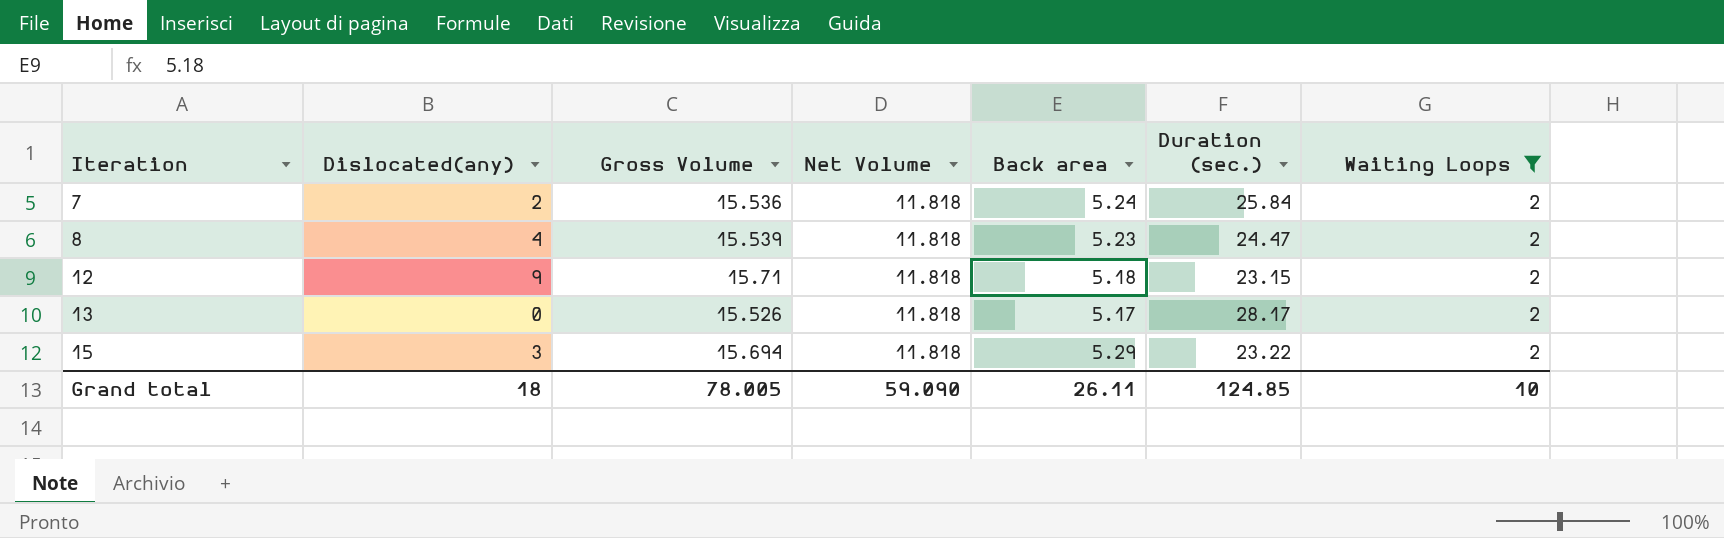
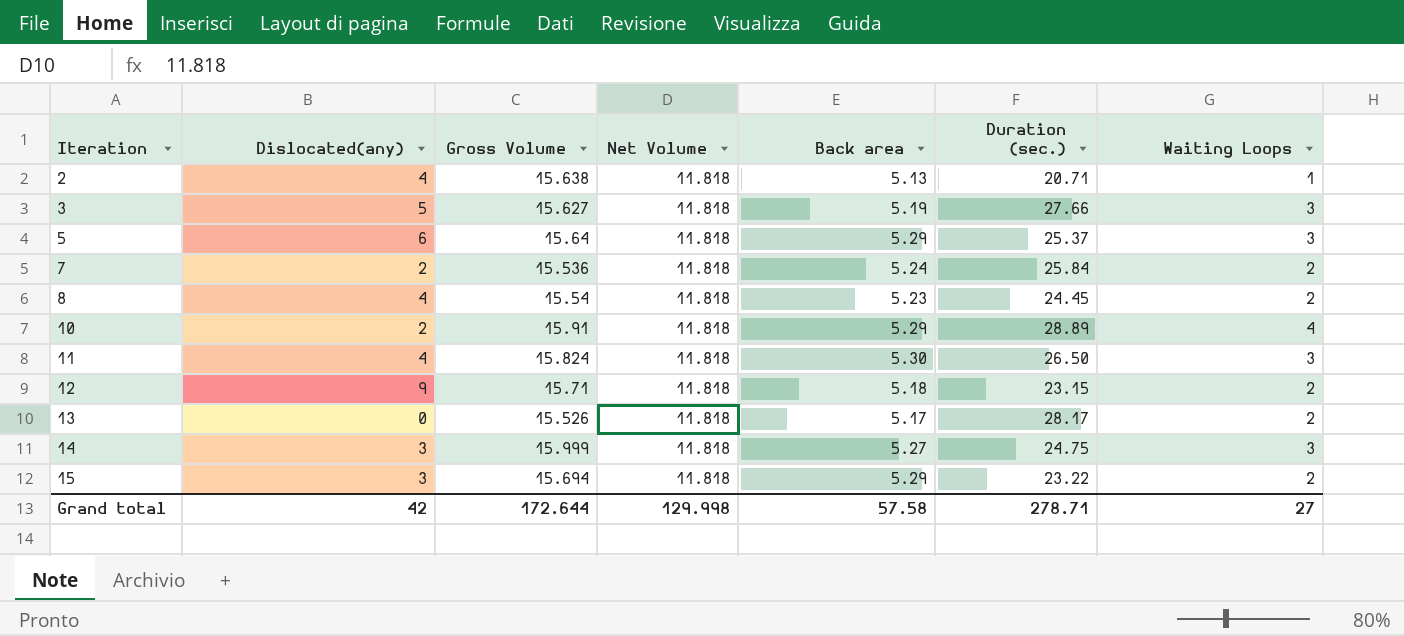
filter: Waiting Loops = 2 -> none
8 | Gross Volume: 15.539 -> 15.54
8 | Duration (sec.): 24.47 -> 24.45
Grand total | Dislocated(any): 18 -> 42
Grand total | Gross Volume: 78.005 -> 172.644
Grand total | Net Volume: 59.090 -> 129.998
Grand total | Back area: 26.11 -> 57.58
Grand total | Duration (sec.): 124.85 -> 278.71
Grand total | Waiting Loops: 10 -> 27

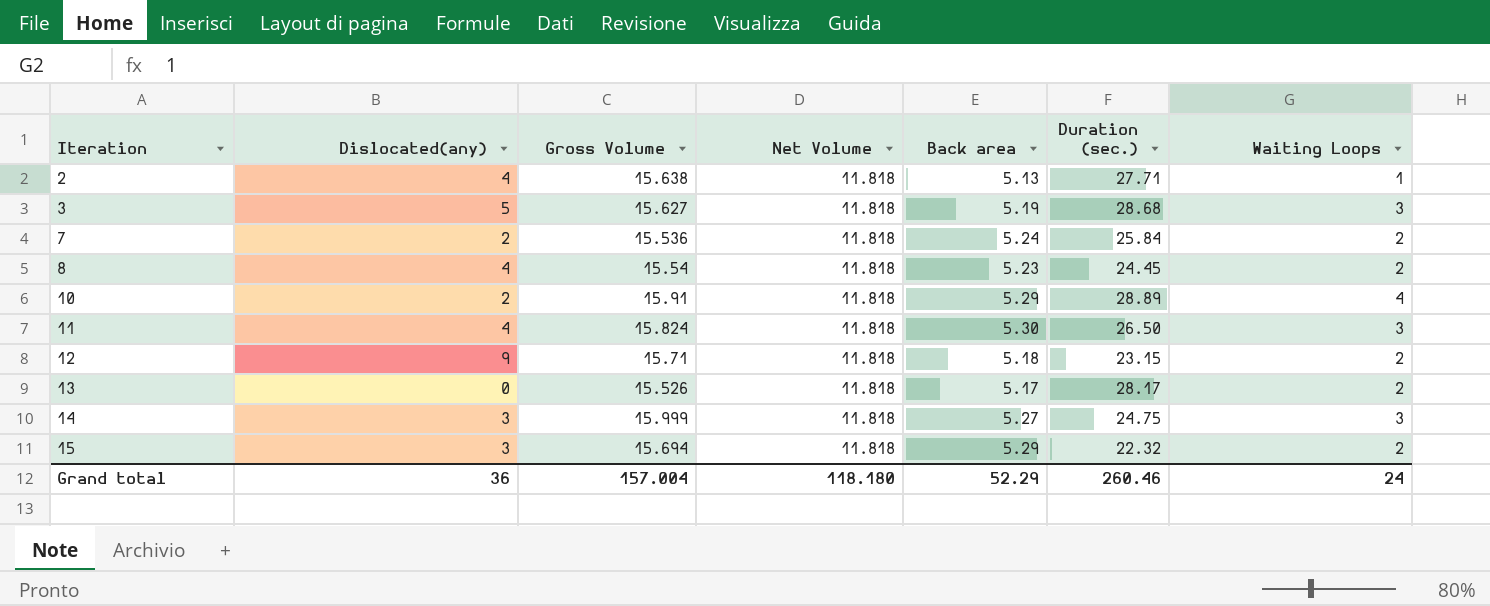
row 5: 6 | 15.64 | 11.818 | 5.29 | 25.37 | 3 -> none
2 | Duration (sec.): 20.71 -> 27.71
3 | Duration (sec.): 27.66 -> 28.68
15 | Duration (sec.): 23.22 -> 22.32
Grand total | Dislocated(any): 42 -> 36
Grand total | Gross Volume: 172.644 -> 157.004
Grand total | Net Volume: 129.998 -> 118.180
Grand total | Back area: 57.58 -> 52.29
Grand total | Duration (sec.): 278.71 -> 260.46
Grand total | Waiting Loops: 27 -> 24

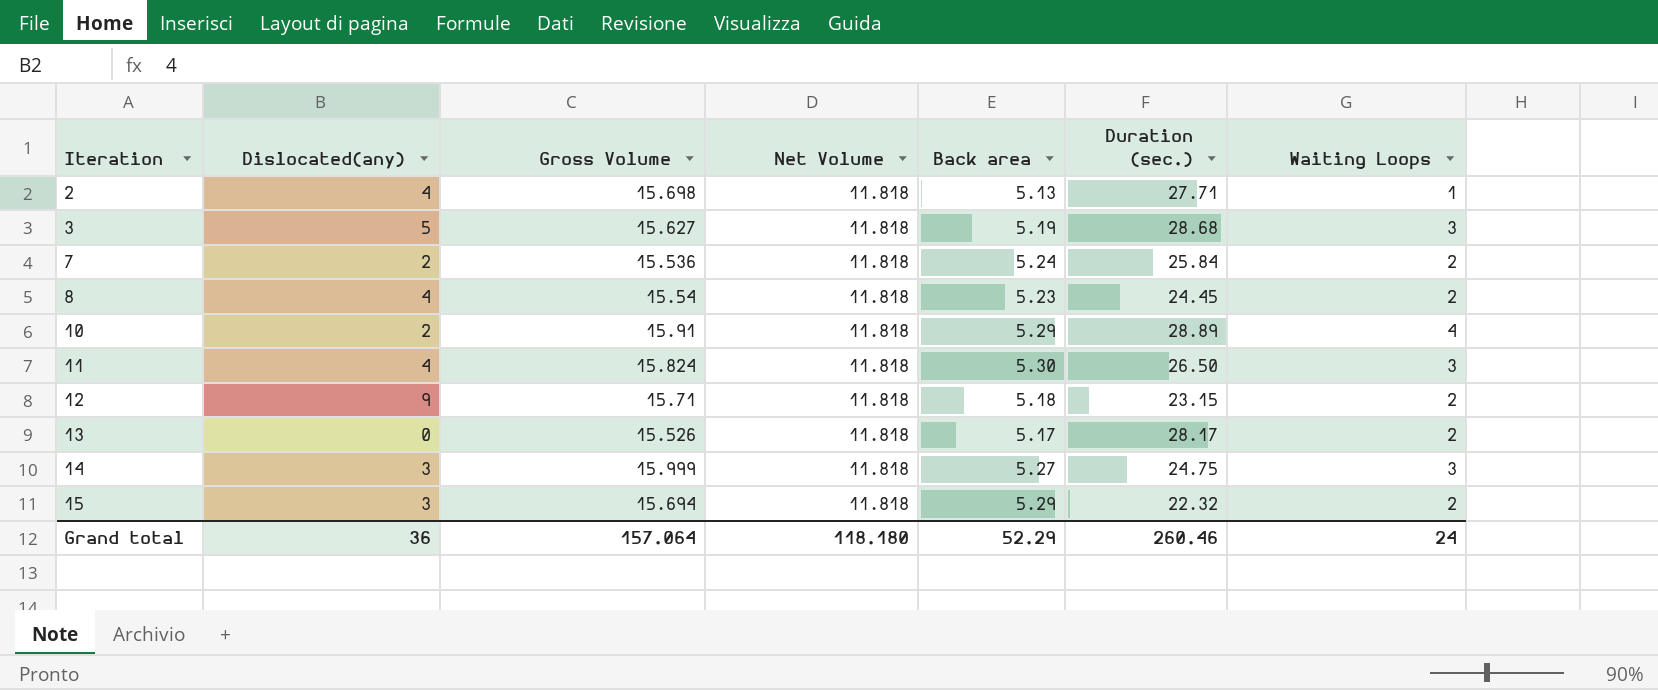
2 | Gross Volume: 15.638 -> 15.698
Grand total | Gross Volume: 157.004 -> 157.064

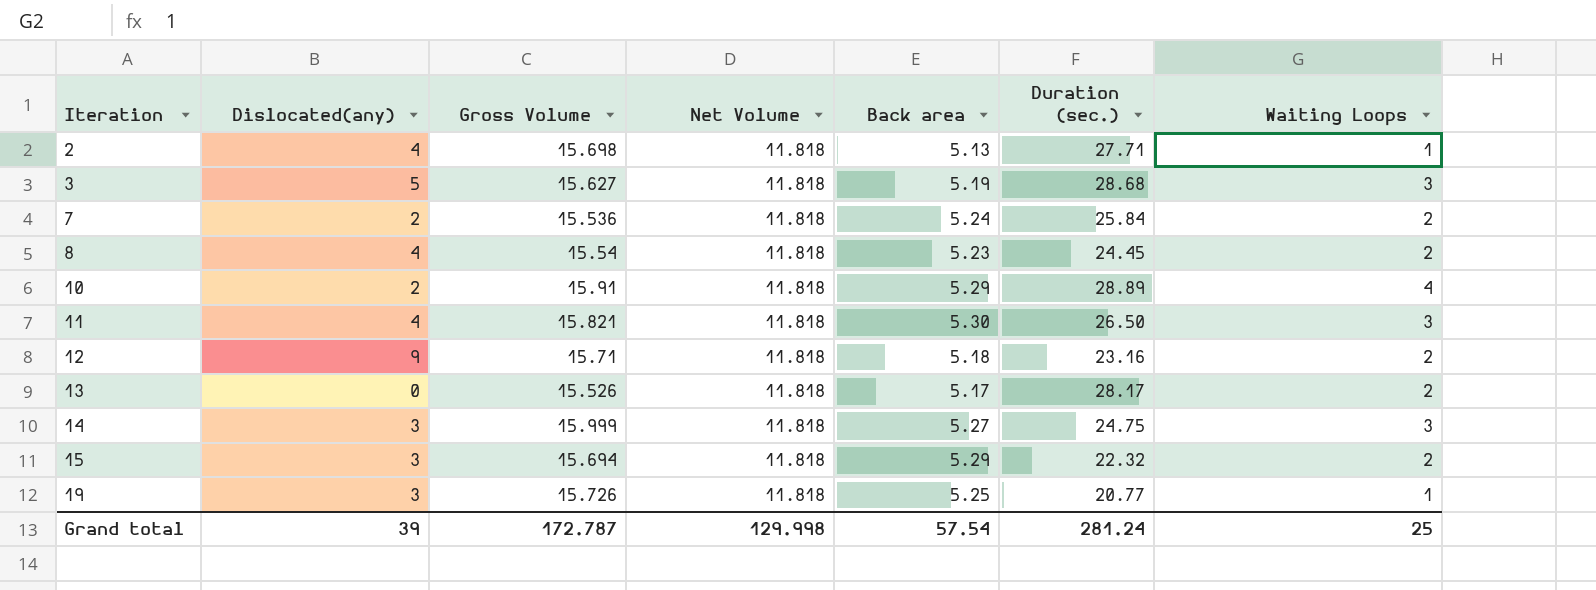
11 | Gross Volume: 15.824 -> 15.821
12 | Duration (sec.): 23.15 -> 23.16
row 19: none -> 3 | 15.726 | 11.818 | 5.25 | 20.77 | 1
Grand total | Dislocated(any): 36 -> 39
Grand total | Gross Volume: 157.064 -> 172.787
Grand total | Net Volume: 118.180 -> 129.998
Grand total | Back area: 52.29 -> 57.54
Grand total | Duration (sec.): 260.46 -> 281.24
Grand total | Waiting Loops: 24 -> 25

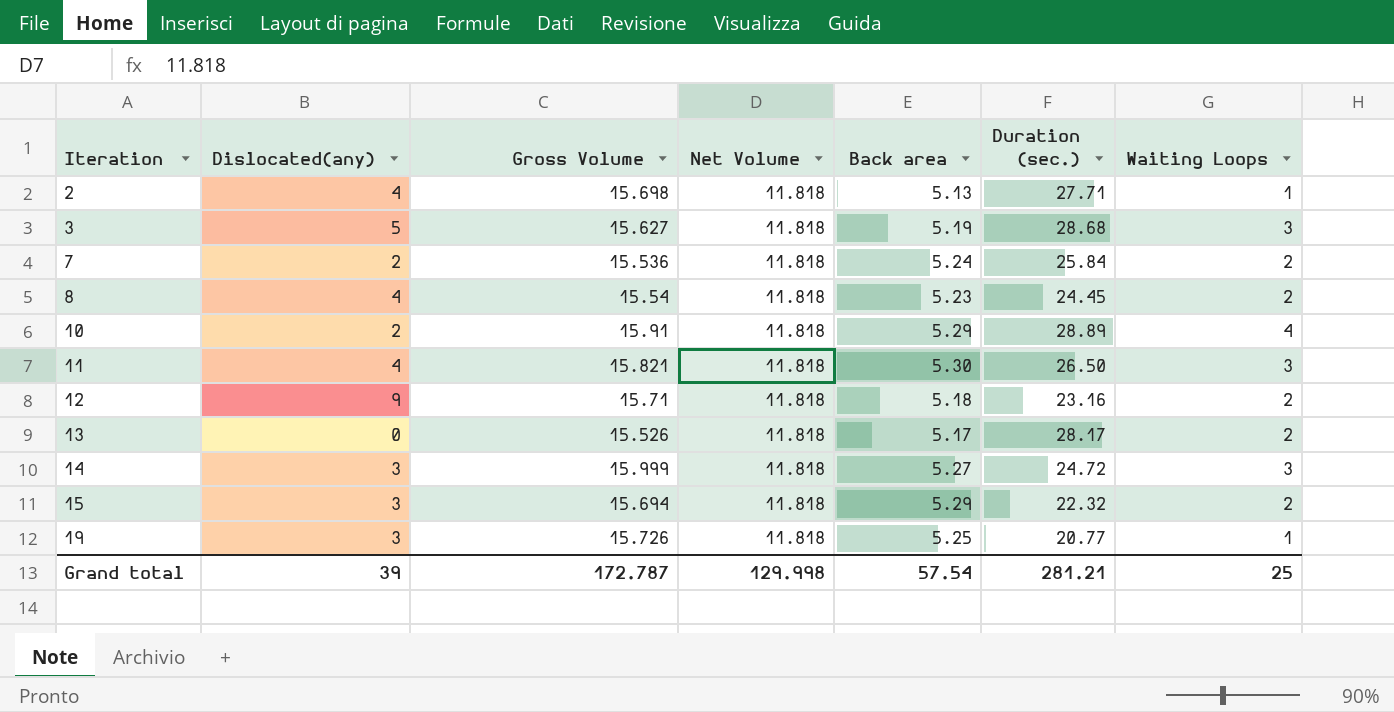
14 | Duration (sec.): 24.75 -> 24.72
Grand total | Duration (sec.): 281.24 -> 281.21

